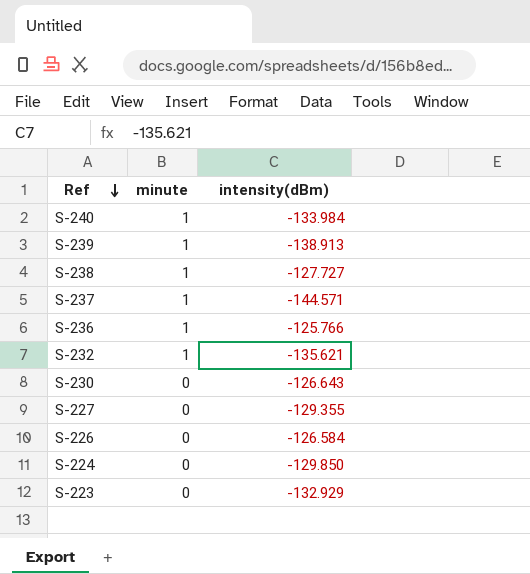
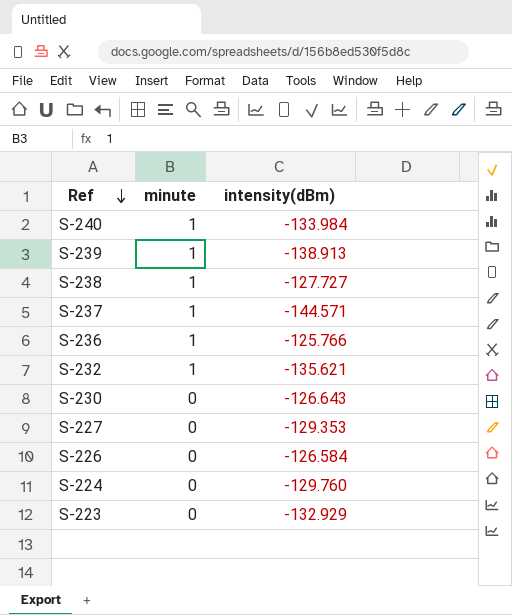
S-227 | intensity(dBm): -129.355 -> -129.353
S-224 | intensity(dBm): -129.850 -> -129.760

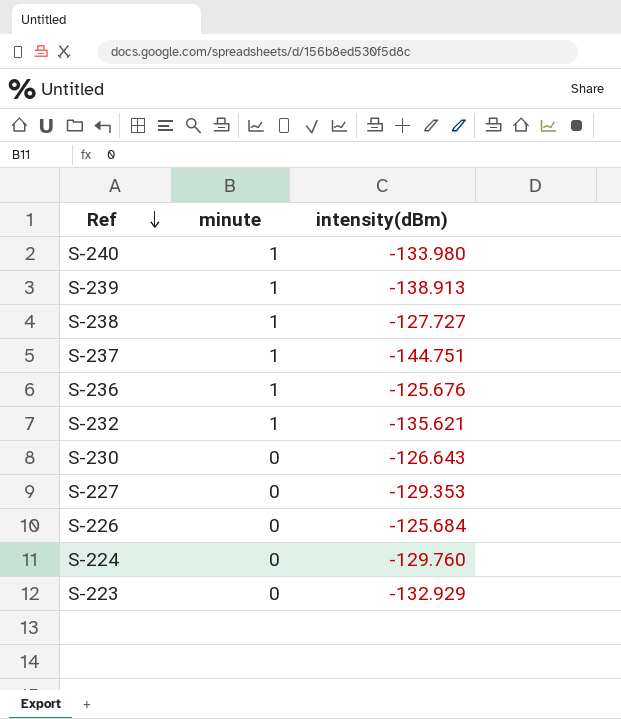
S-240 | intensity(dBm): -133.984 -> -133.980
S-237 | intensity(dBm): -144.571 -> -144.751
S-236 | intensity(dBm): -125.766 -> -125.676
S-226 | intensity(dBm): -126.584 -> -125.684

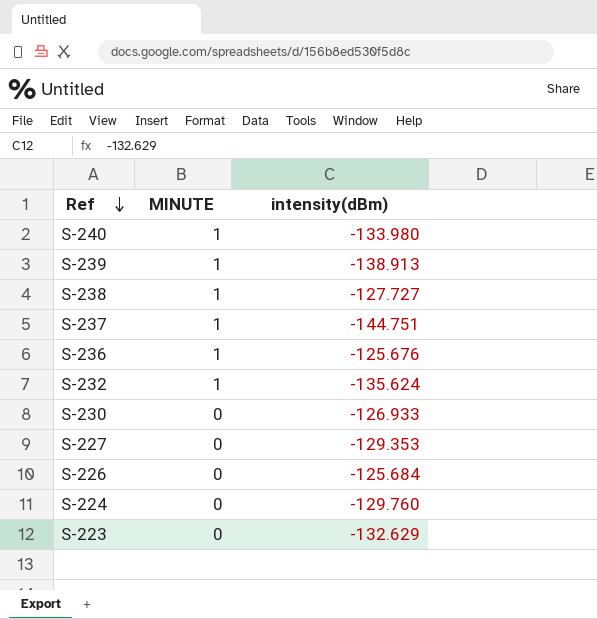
column name: minute -> MINUTE
S-232 | intensity(dBm): -135.621 -> -135.624
S-230 | intensity(dBm): -126.643 -> -126.933
S-223 | intensity(dBm): -132.929 -> -132.629

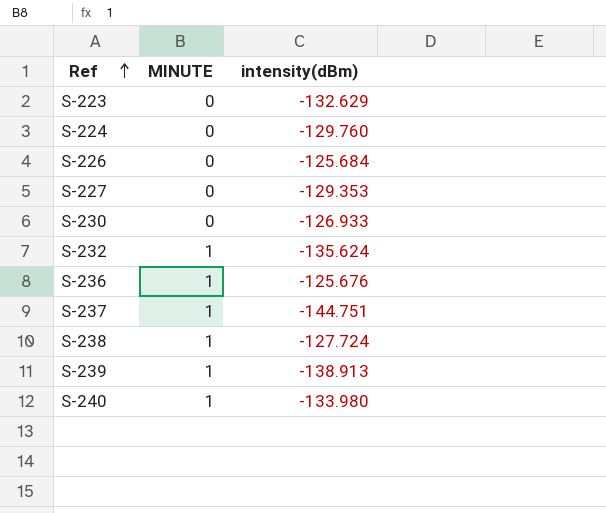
row order: Ref descending -> Ref ascending
S-238 | intensity(dBm): -127.727 -> -127.724

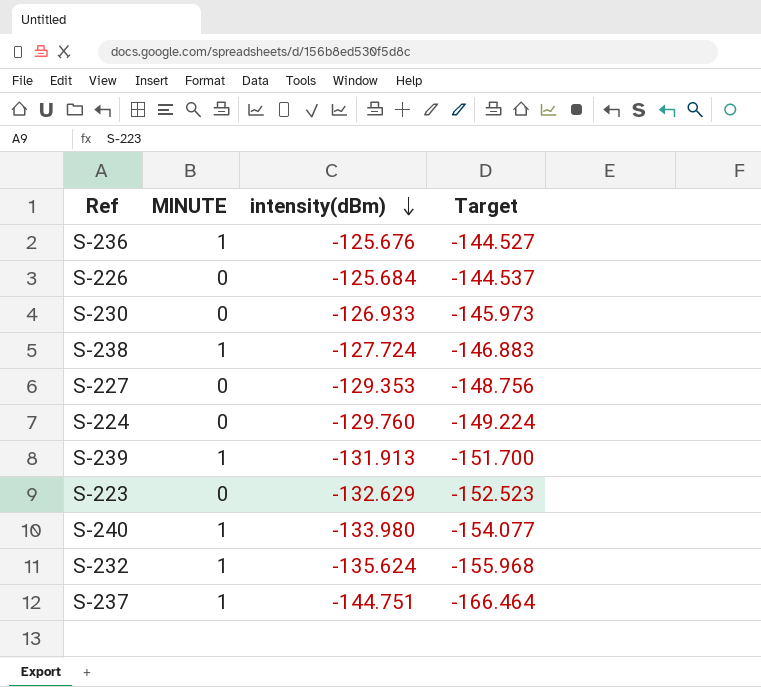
row order: Ref ascending -> intensity(dBm) descending
column Target | formula: none -> [intensity(dBm)] * 1.15
S-239 | intensity(dBm): -138.913 -> -131.913

